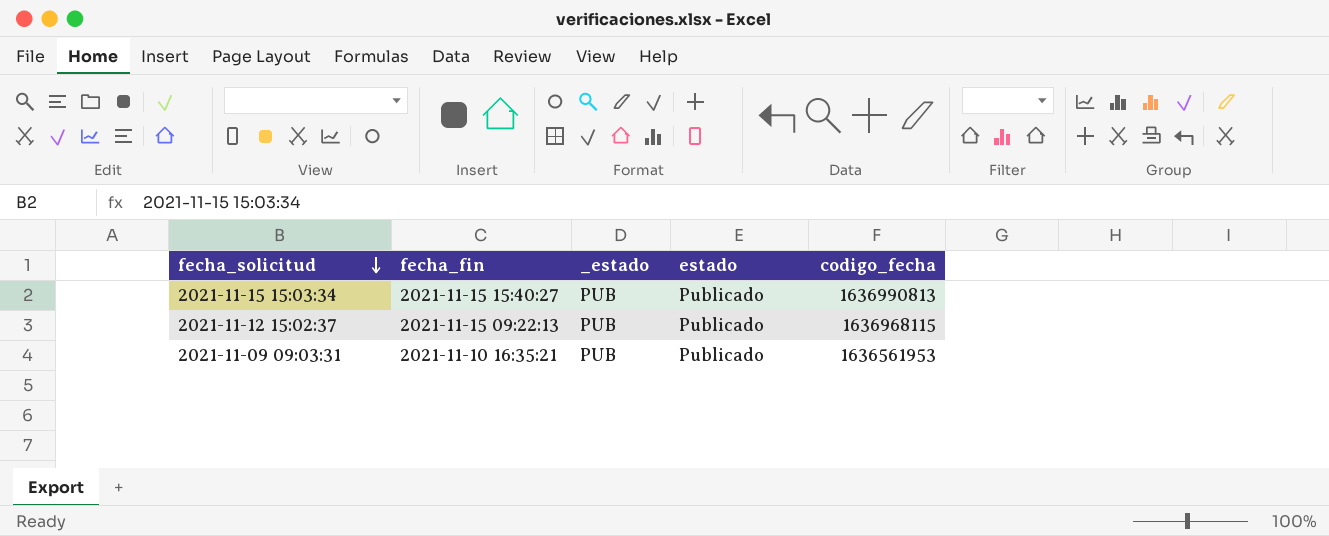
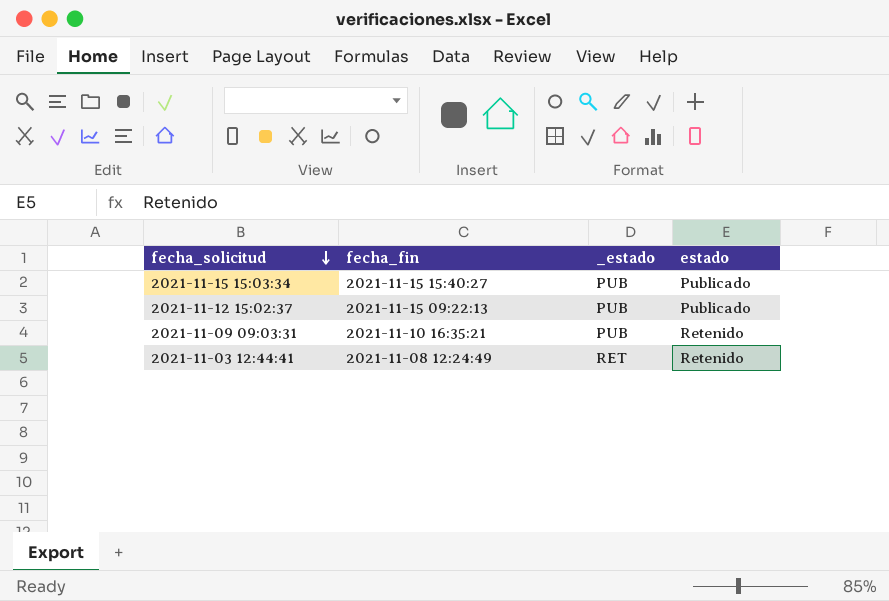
column codigo_fecha | position: 5 -> none
2021-11-09 09:03:31 | estado: Publicado -> Retenido
row 2021-11-03 12:44:41: none -> 2021-11-08 12:24:49 | RET | Retenido

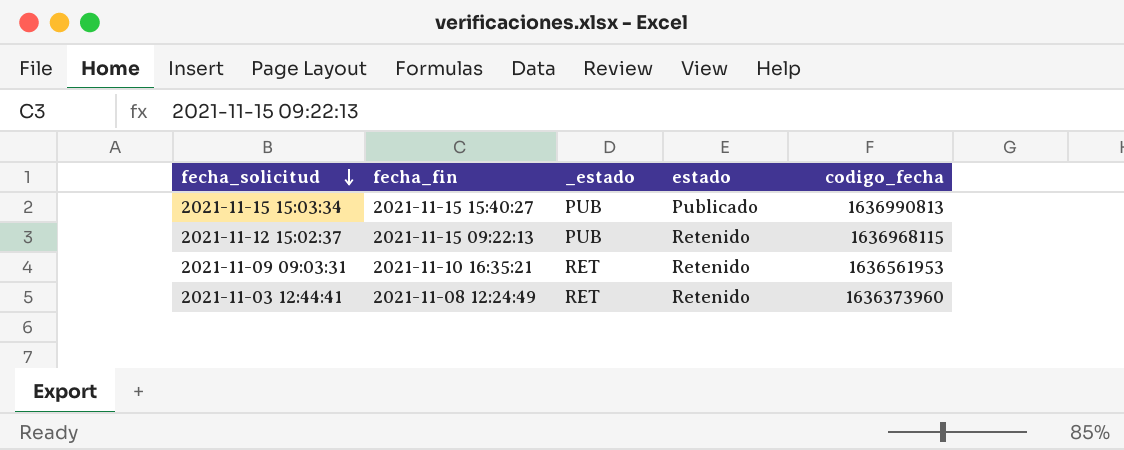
column codigo_fecha | position: none -> 5
2021-11-12 15:02:37 | estado: Publicado -> Retenido
2021-11-09 09:03:31 | _estado: PUB -> RET

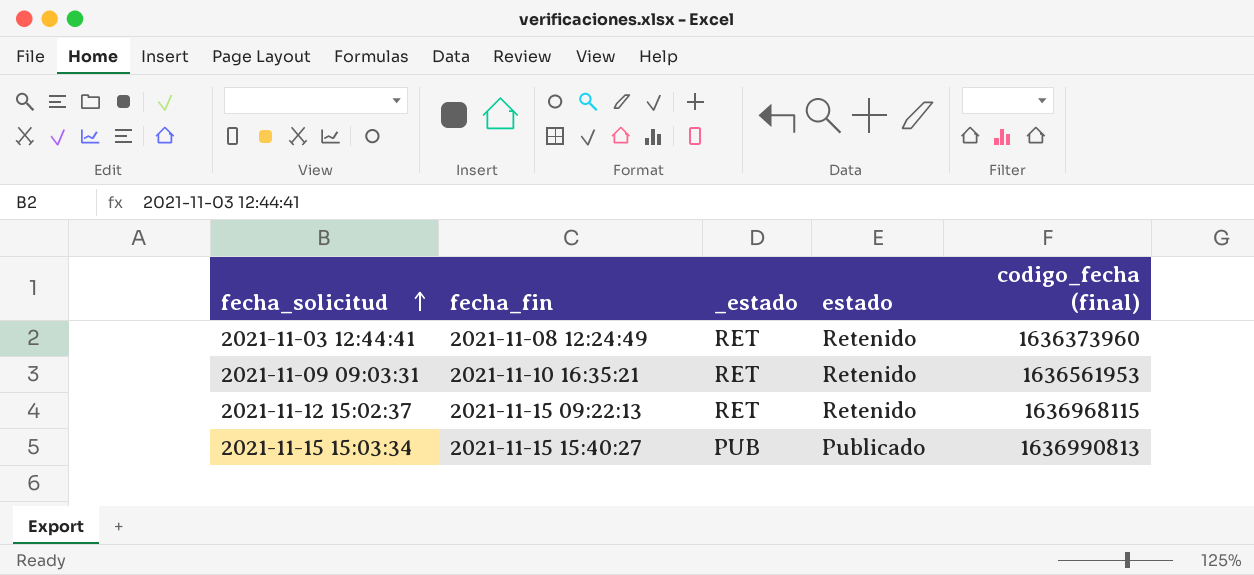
row order: fecha_solicitud descending -> fecha_solicitud ascending
column name: codigo_fecha -> codigo_fecha (final)
2021-11-12 15:02:37 | _estado: PUB -> RET

